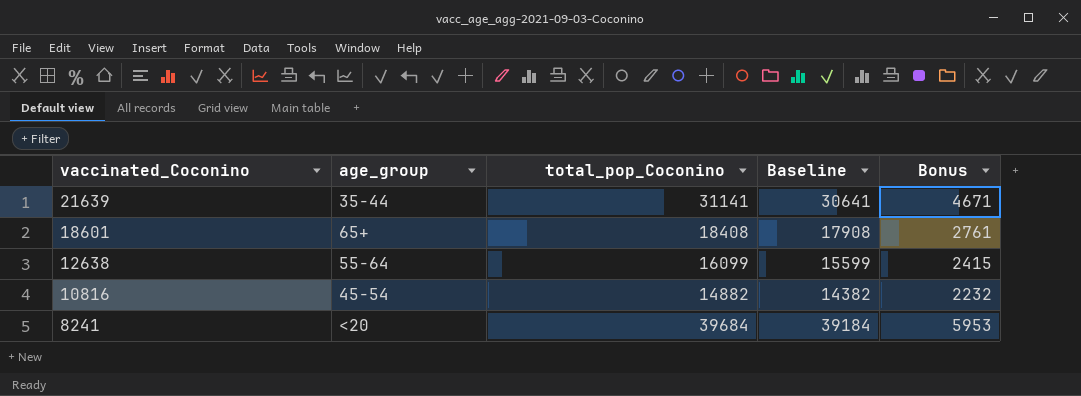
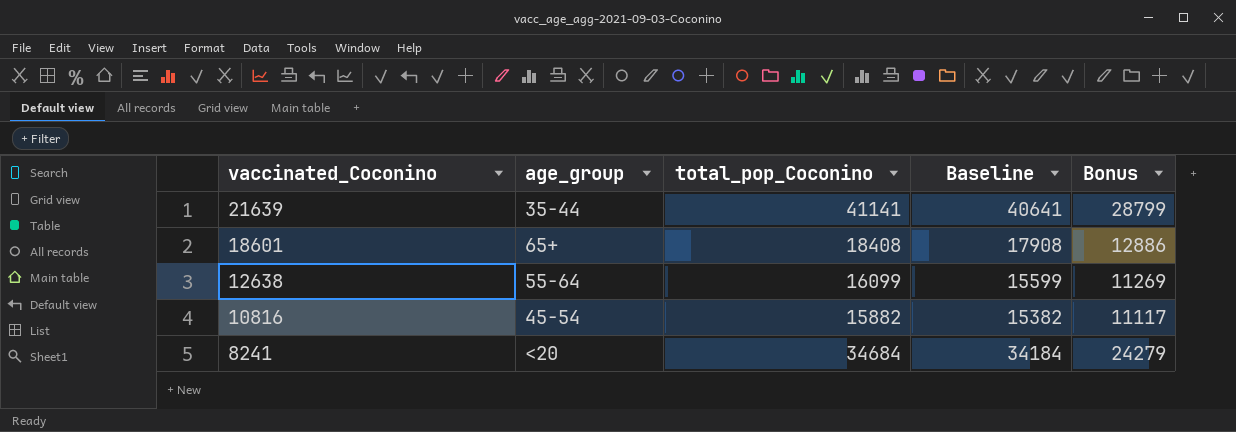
column Bonus | formula: [total_pop_Coconino] * 0.15 -> [total_pop_Coconino] * 0.7
21639 | total_pop_Coconino: 31141 -> 41141
21639 | Baseline: 30641 -> 40641
10816 | total_pop_Coconino: 14882 -> 15882
10816 | Baseline: 14382 -> 15382
8241 | total_pop_Coconino: 39684 -> 34684
8241 | Baseline: 39184 -> 34184

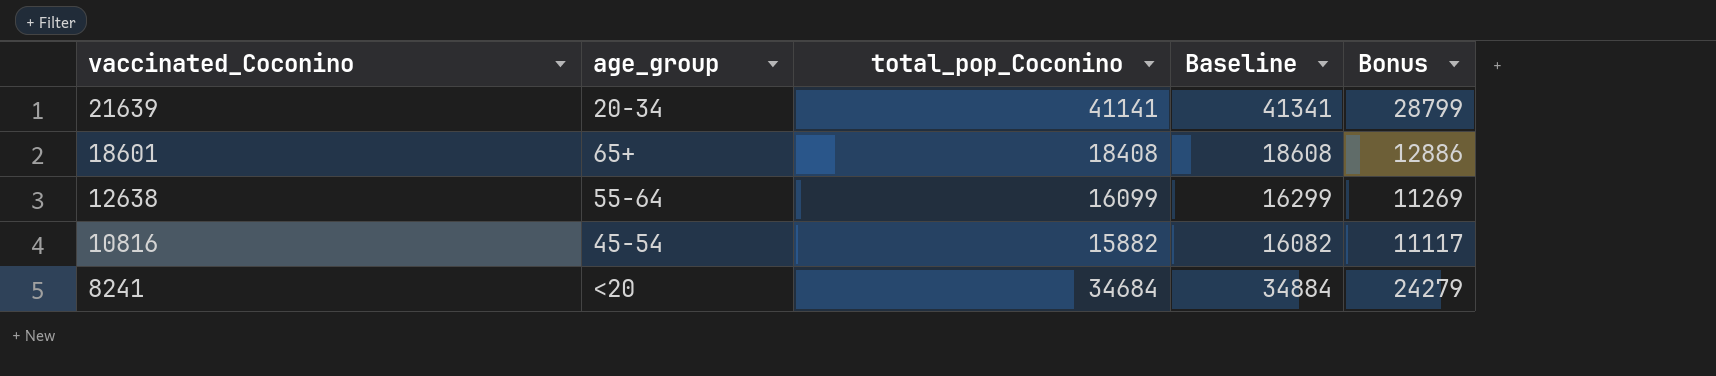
column Baseline | formula: [total_pop_Coconino] - 500 -> [total_pop_Coconino] + 200
21639 | age_group: 35-44 -> 20-34

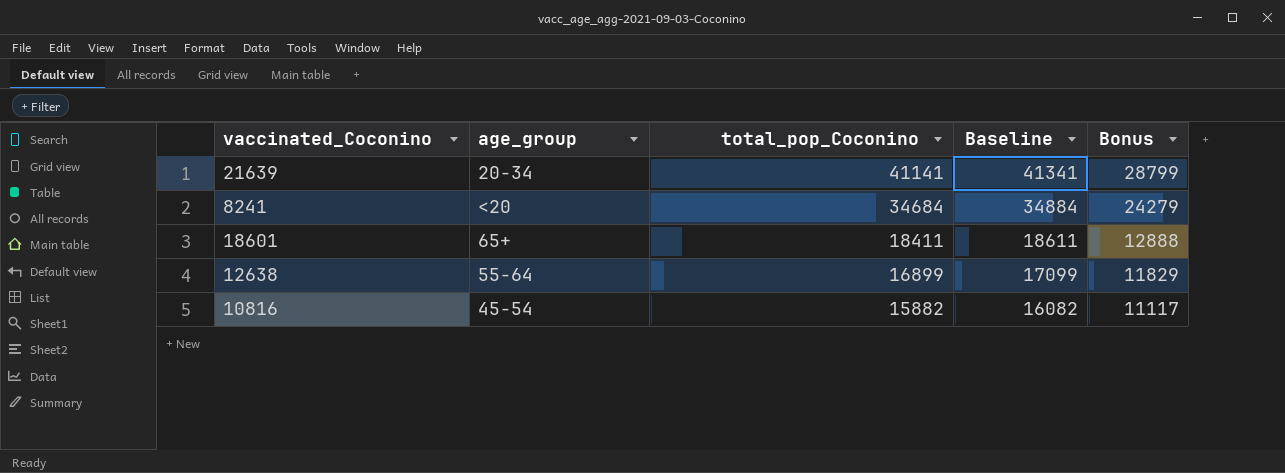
row order: vaccinated_Coconino descending -> total_pop_Coconino descending
18601 | total_pop_Coconino: 18408 -> 18411
18601 | Baseline: 18608 -> 18611
18601 | Bonus: 12886 -> 12888
12638 | total_pop_Coconino: 16099 -> 16899
12638 | Baseline: 16299 -> 17099
12638 | Bonus: 11269 -> 11829

